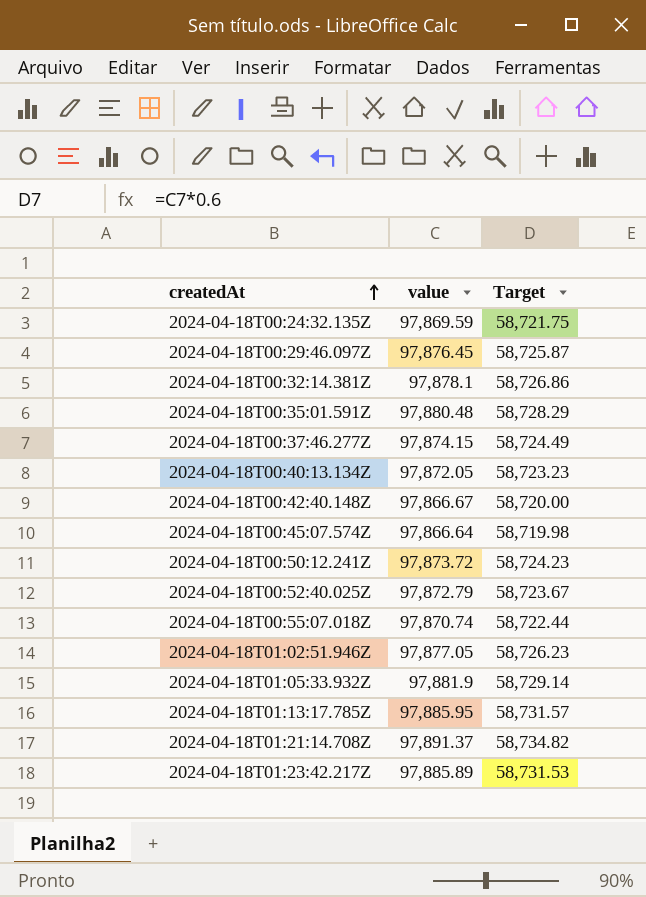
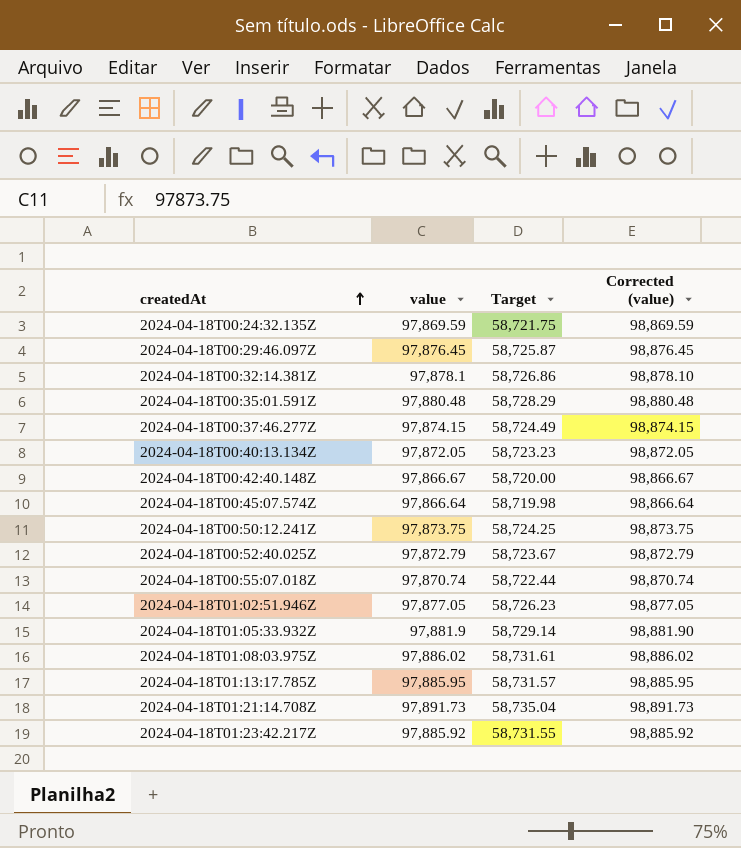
column Corrected (value) | formula: none -> [value] + 1000
2024-04-18T00:50:12.241Z | value: 97,873.72 -> 97,873.75
2024-04-18T00:50:12.241Z | Target: 58,724.23 -> 58,724.25
row 2024-04-18T01:08:03.975Z: none -> 97,886.02 | 58,731.61 | 98,886.02
2024-04-18T01:21:14.708Z | value: 97,891.37 -> 97,891.73
2024-04-18T01:21:14.708Z | Target: 58,734.82 -> 58,735.04
2024-04-18T01:23:42.217Z | value: 97,885.89 -> 97,885.92
2024-04-18T01:23:42.217Z | Target: 58,731.53 -> 58,731.55

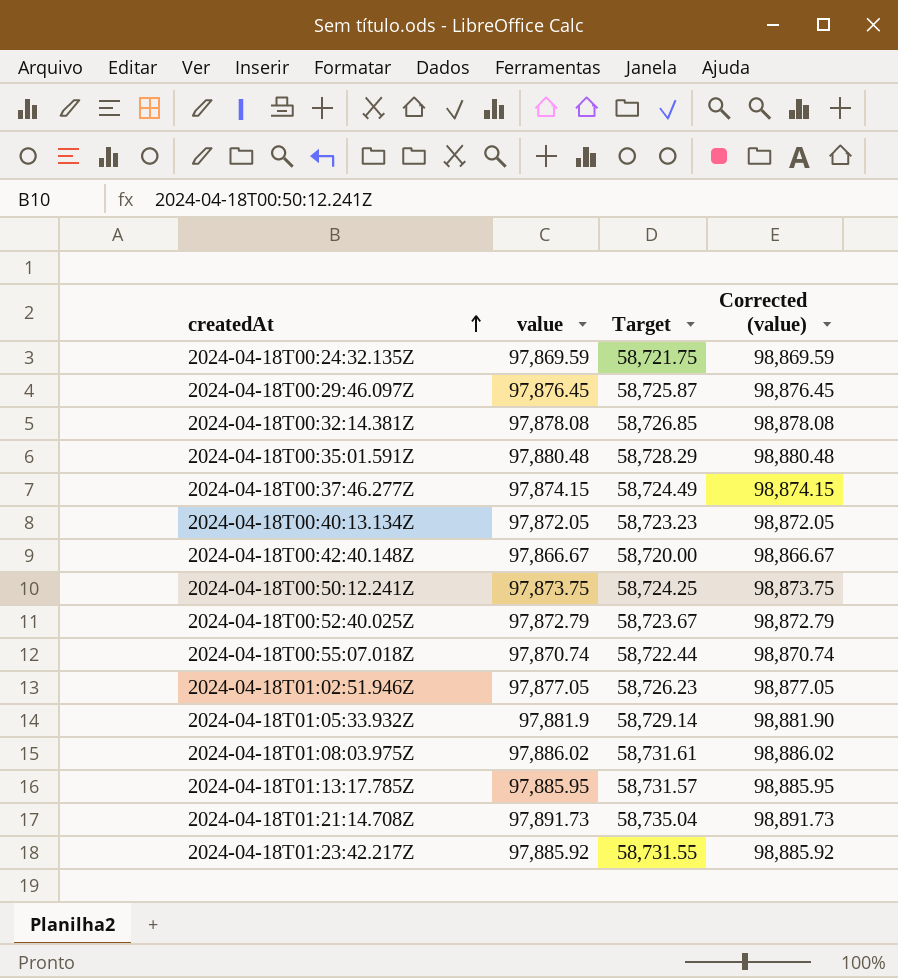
row 2024-04-18T00:45:07.574Z: 97,866.64 | 58,719.98 | 98,866.64 -> none
2024-04-18T00:32:14.381Z | value: 97,878.1 -> 97,878.08
2024-04-18T00:32:14.381Z | Target: 58,726.86 -> 58,726.85
2024-04-18T00:32:14.381Z | Corrected (value): 98,878.10 -> 98,878.08

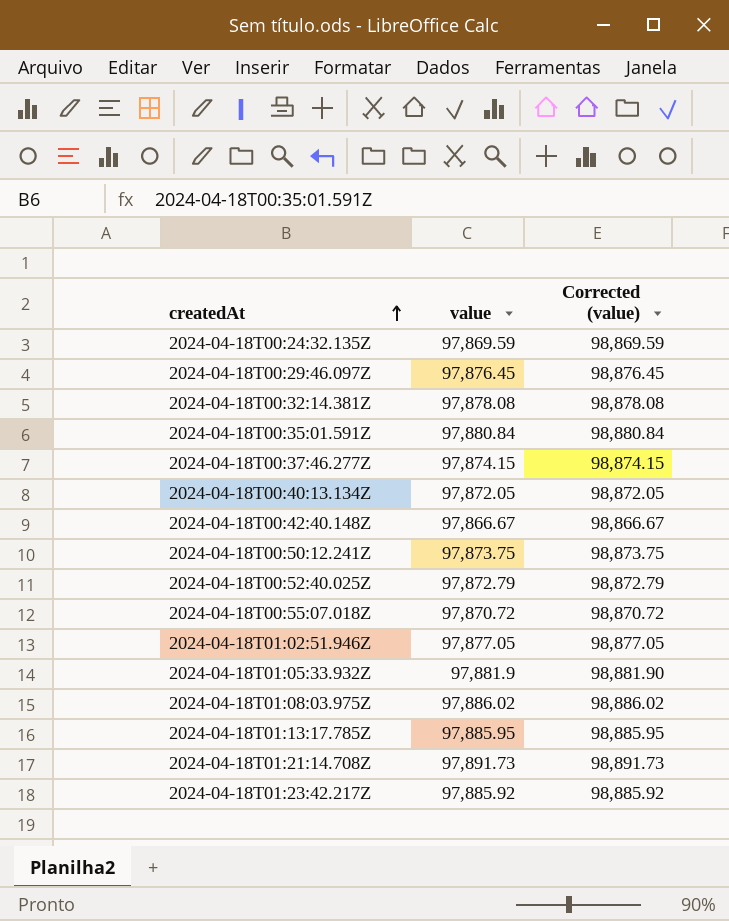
column Target | formula: [value] * 0.6 -> none
2024-04-18T00:35:01.591Z | value: 97,880.48 -> 97,880.84
2024-04-18T00:35:01.591Z | Corrected (value): 98,880.48 -> 98,880.84
2024-04-18T00:55:07.018Z | value: 97,870.74 -> 97,870.72
2024-04-18T00:55:07.018Z | Corrected (value): 98,870.74 -> 98,870.72

